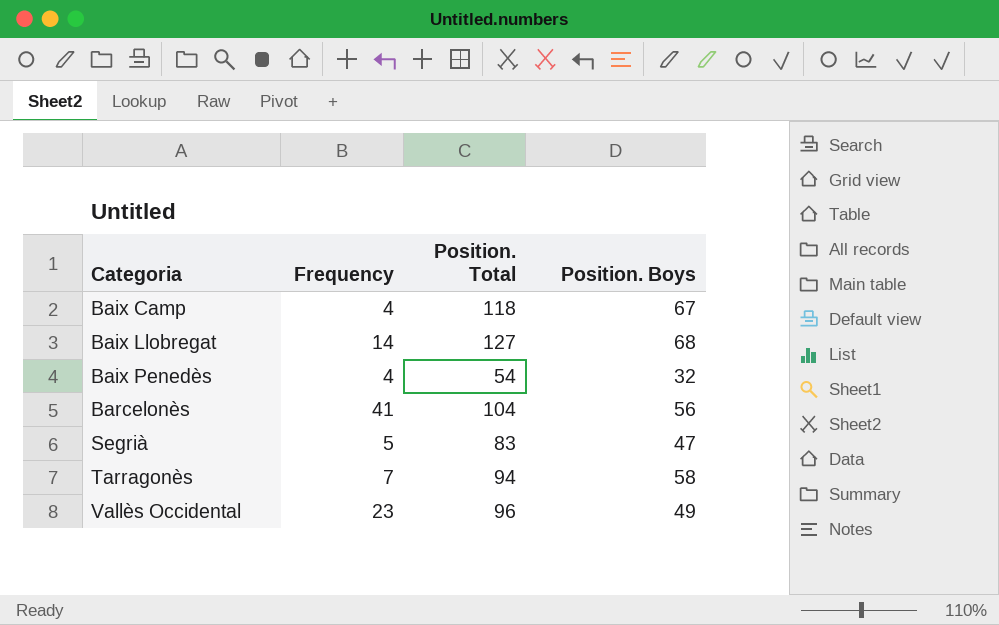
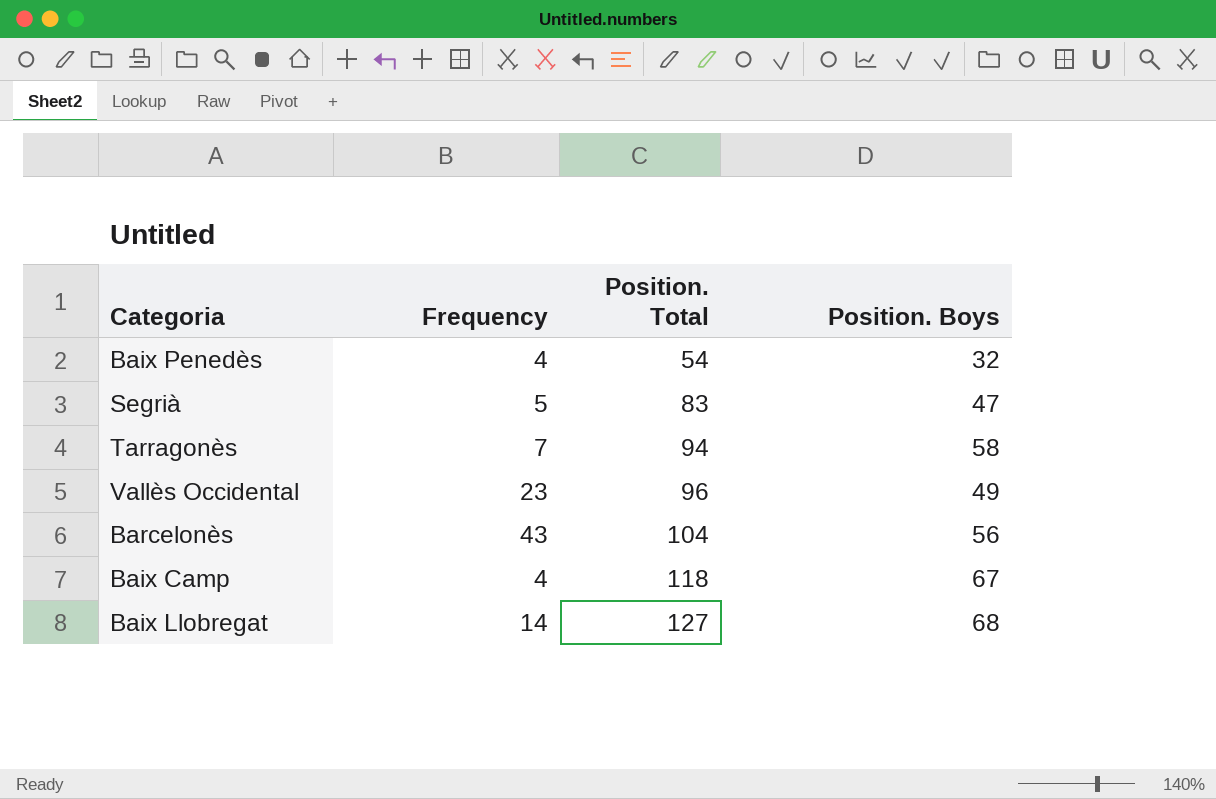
row order: Categoria ascending -> Position. Total ascending
Barcelonès | Frequency: 41 -> 43

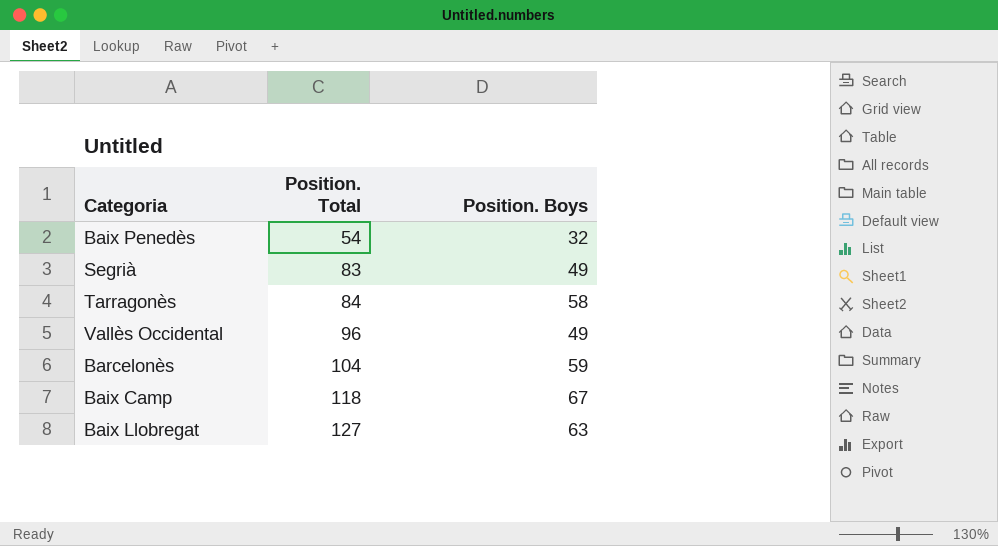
column Frequency | position: 2 -> none
Segrià | Position. Boys: 47 -> 49
Tarragonès | Position. Total: 94 -> 84
Barcelonès | Position. Boys: 56 -> 59
Baix Llobregat | Position. Boys: 68 -> 63

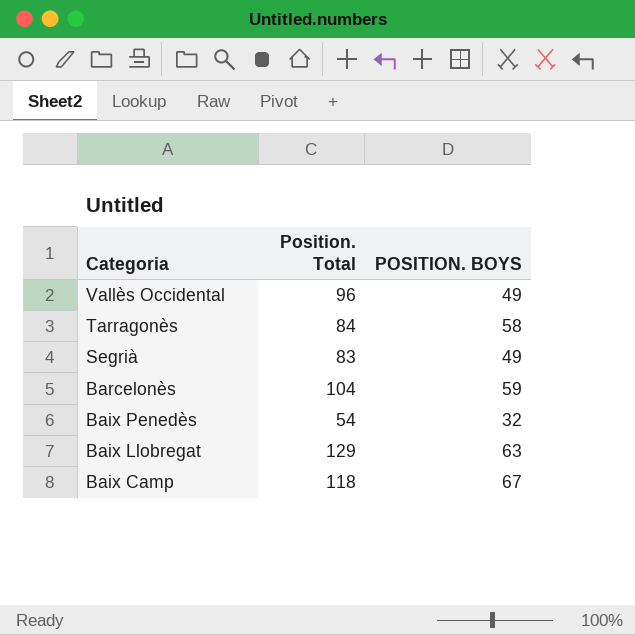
row order: Position. Total ascending -> Categoria descending
column name: Position. Boys -> POSITION. BOYS
Baix Llobregat | Position. Total: 127 -> 129

